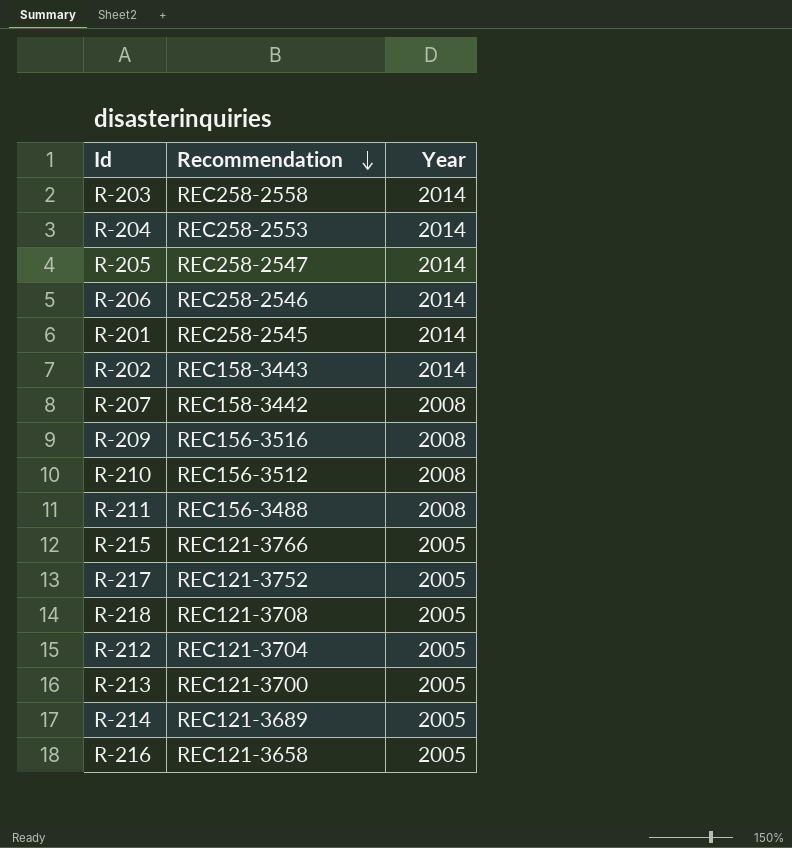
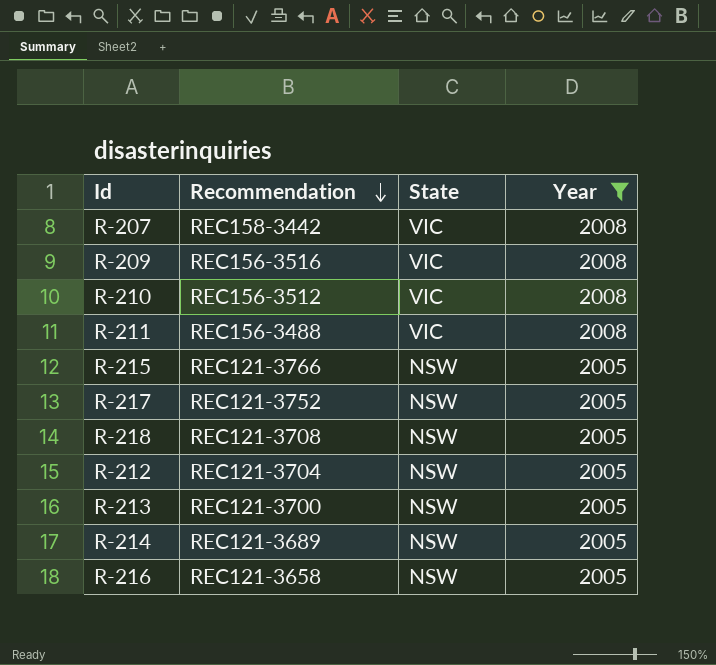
filter: none -> Year != 2014
column State | position: none -> 3

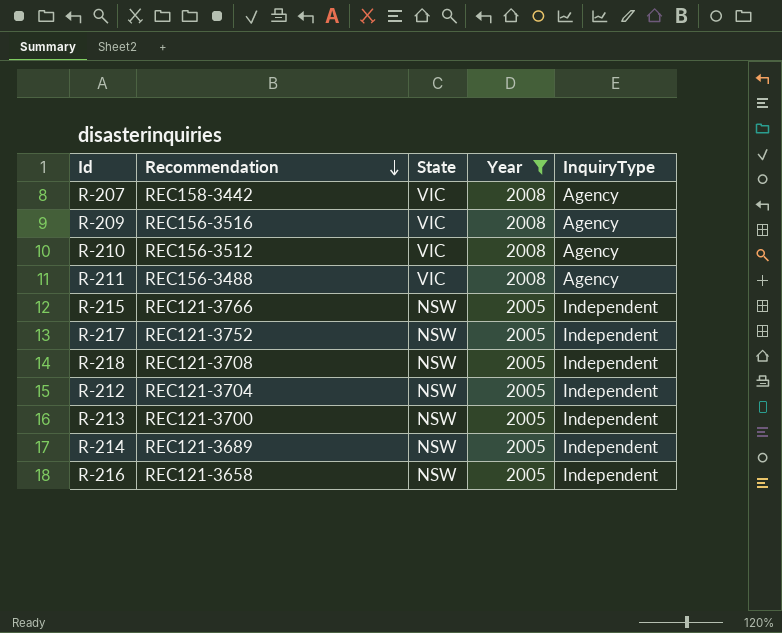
column InquiryType | position: none -> 5

